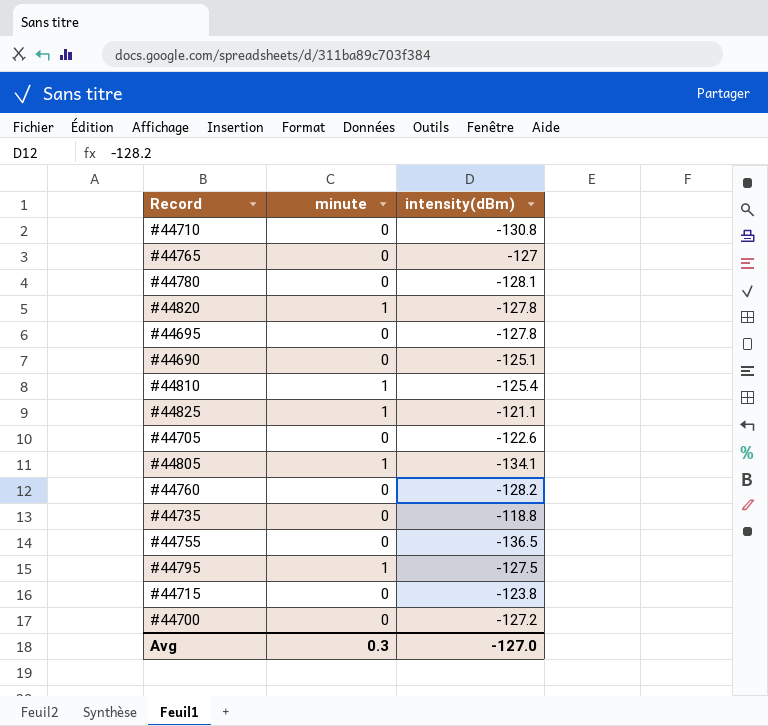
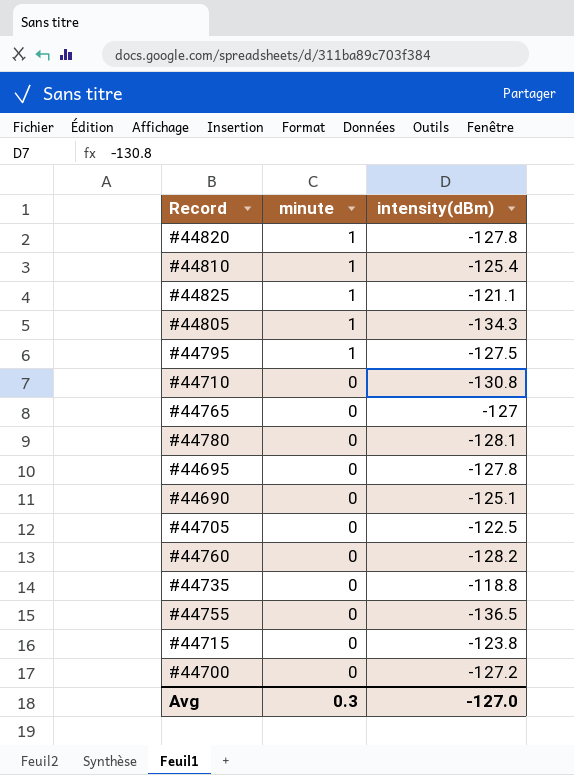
row order: none -> minute descending
#44805 | intensity(dBm): -134.1 -> -134.3
#44705 | intensity(dBm): -122.6 -> -122.5

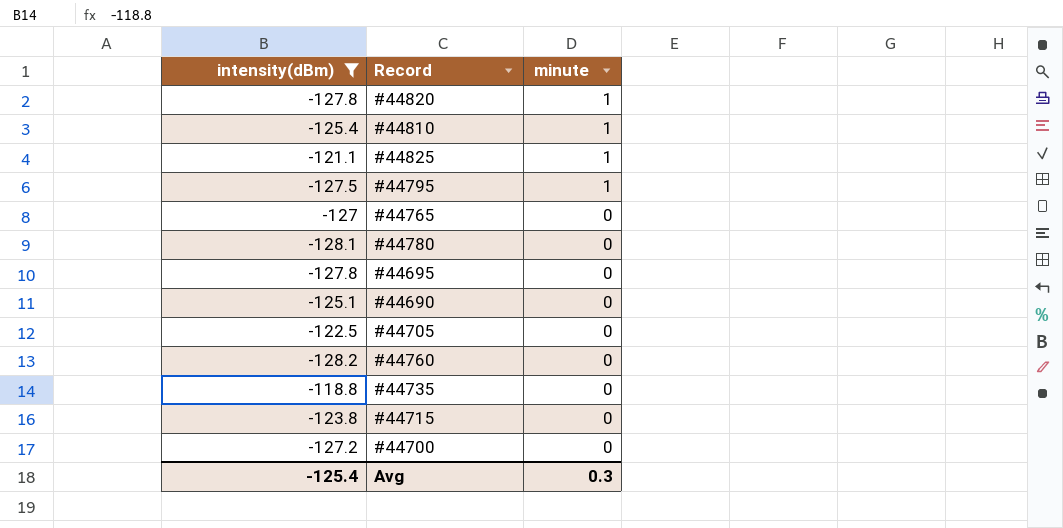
filter: none -> intensity(dBm) >= -128.2
column intensity(dBm) | position: 3 -> 1
Avg | intensity(dBm): -127.0 -> -125.4

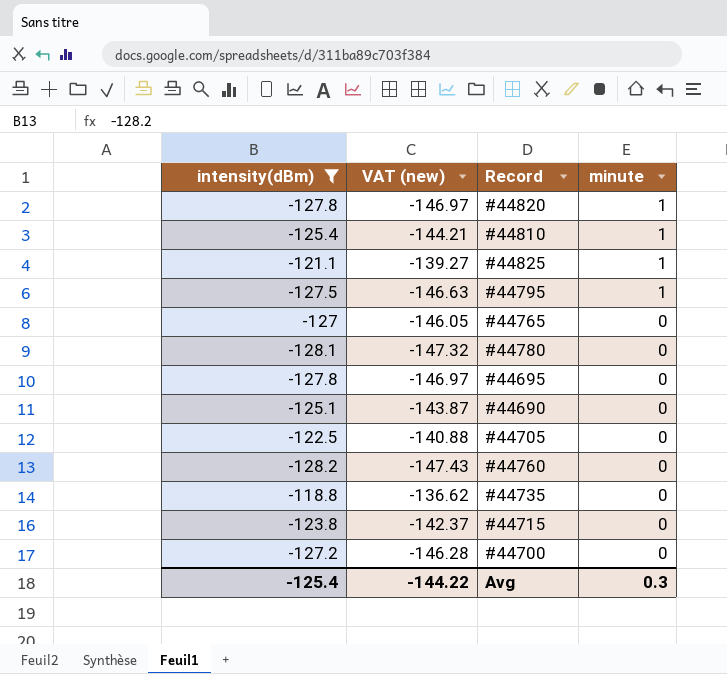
column VAT (new) | formula: none -> [intensity(dBm)] * 1.15

